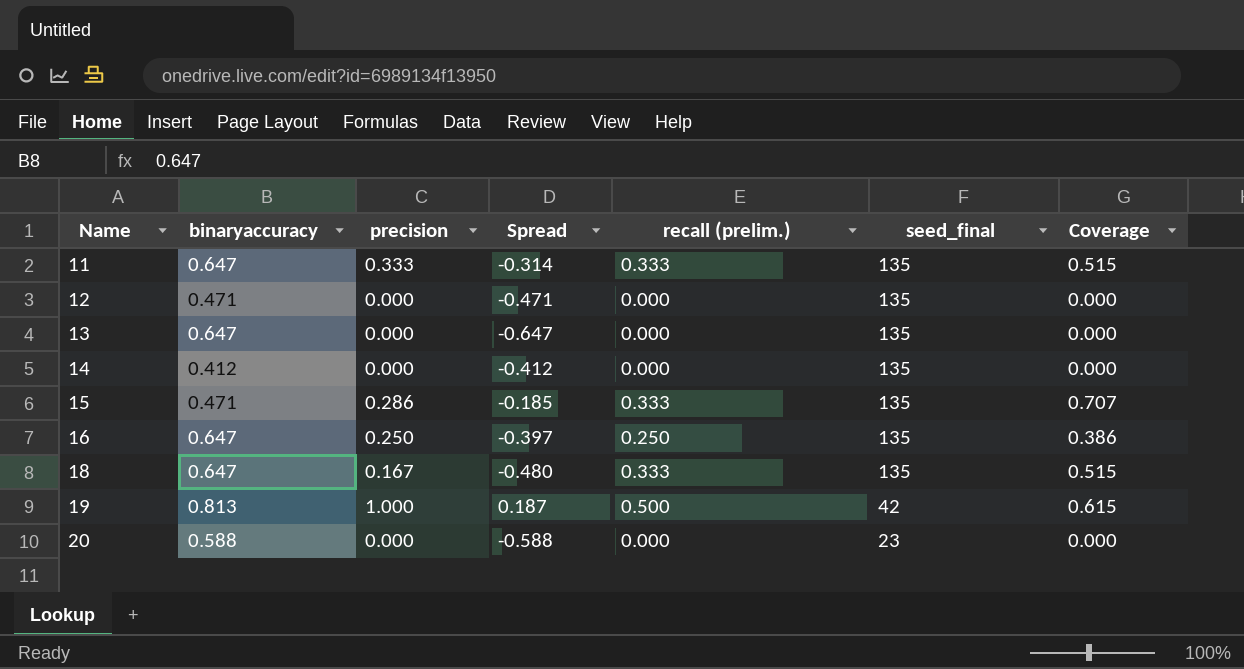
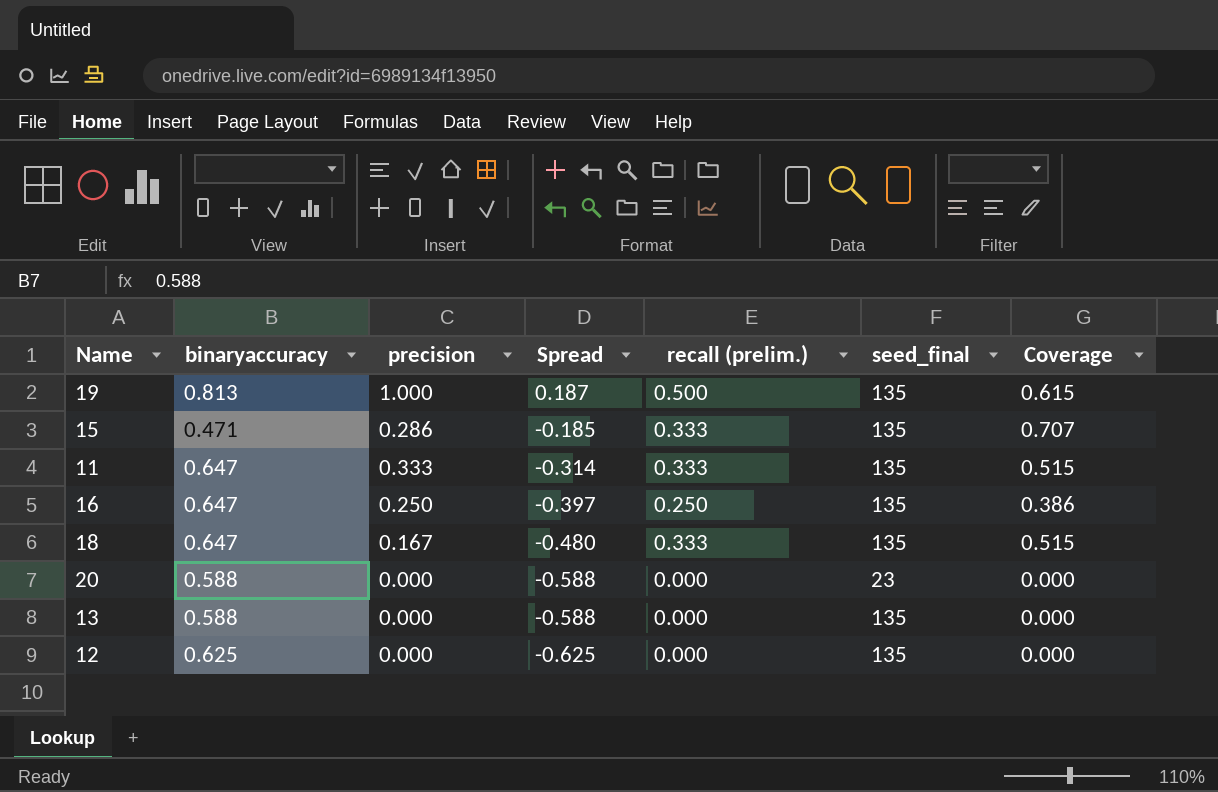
row order: Name ascending -> Spread descending
row 14: 0.412 | 0.000 | -0.412 | 0.000 | 135 | 0.000 -> none
19 | seed_final: 42 -> 135
13 | binaryaccuracy: 0.647 -> 0.588
13 | Spread: -0.647 -> -0.588
12 | binaryaccuracy: 0.471 -> 0.625
12 | Spread: -0.471 -> -0.625

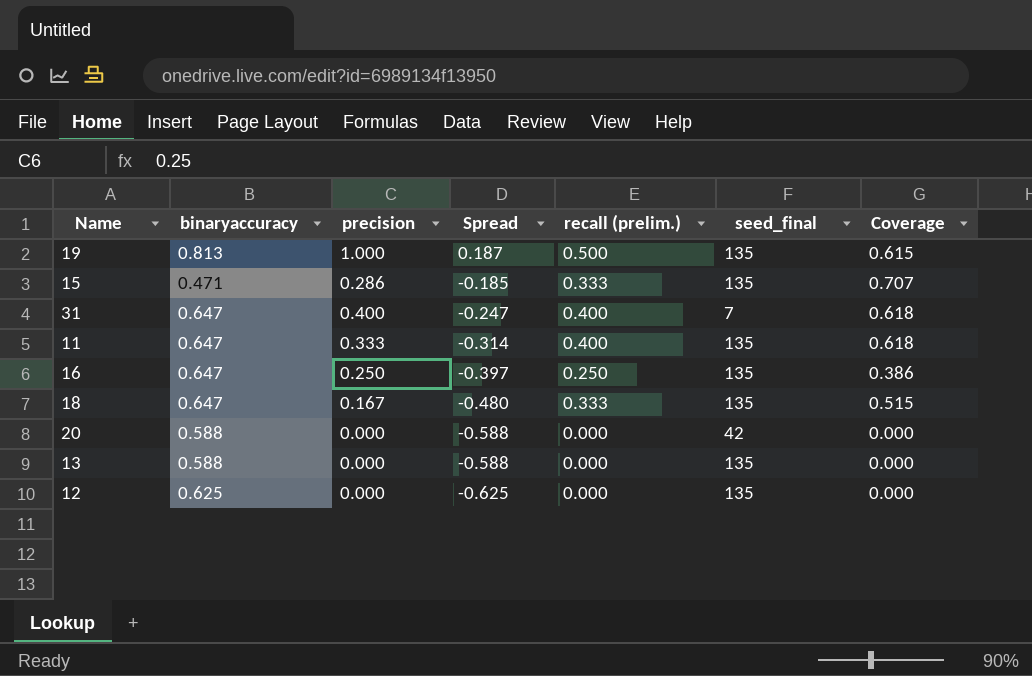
row 31: none -> 0.647 | 0.400 | -0.247 | 0.400 | 7 | 0.618
11 | recall (prelim.): 0.333 -> 0.400
11 | Coverage: 0.515 -> 0.618
20 | seed_final: 23 -> 42

